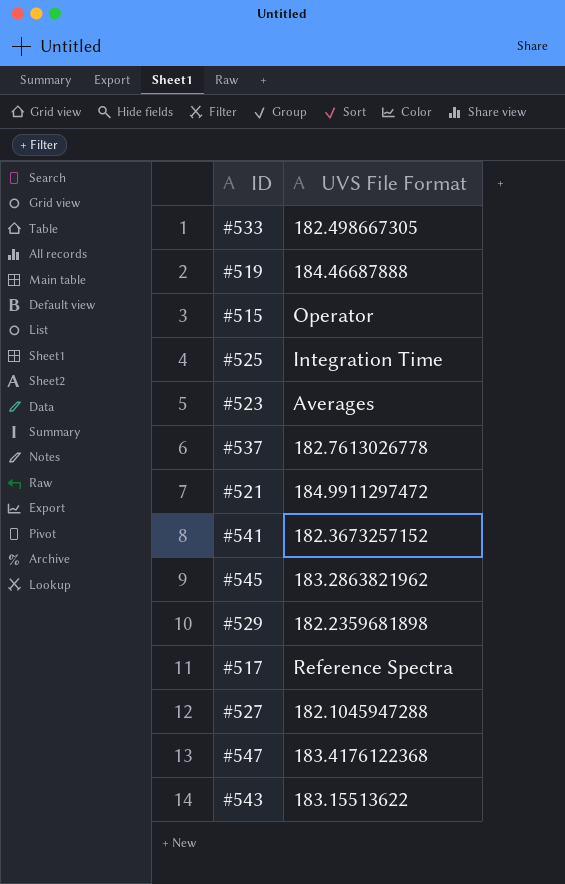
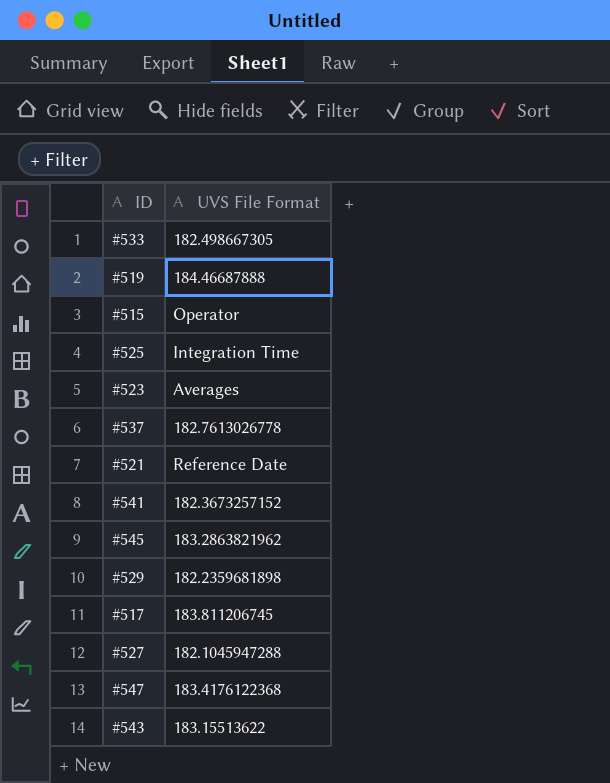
#521 | UVS File Format: 184.9911297472 -> Reference Date
#517 | UVS File Format: Reference Spectra -> 183.811206745

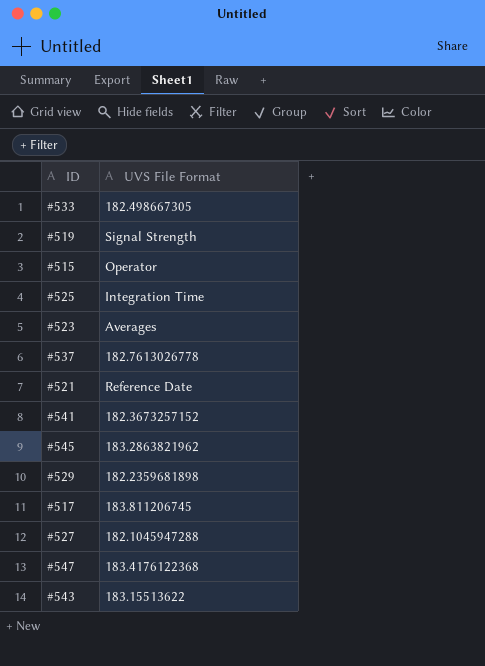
#519 | UVS File Format: 184.46687888 -> Signal Strength

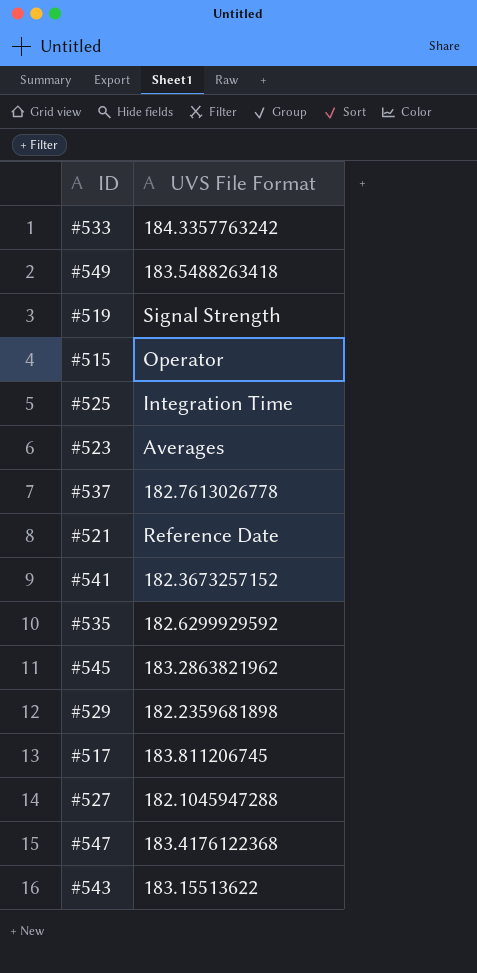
#533 | UVS File Format: 182.498667305 -> 184.3357763242
row #549: none -> 183.5488263418
row #535: none -> 182.6299929592

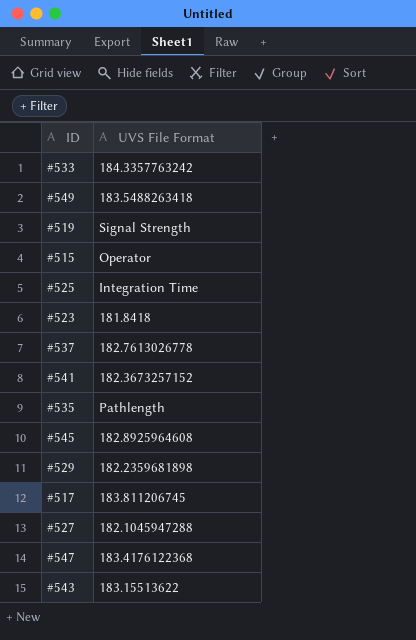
row #521: Reference Date -> none
#523 | UVS File Format: Averages -> 181.8418
#535 | UVS File Format: 182.6299929592 -> Pathlength
#545 | UVS File Format: 183.2863821962 -> 182.8925964608

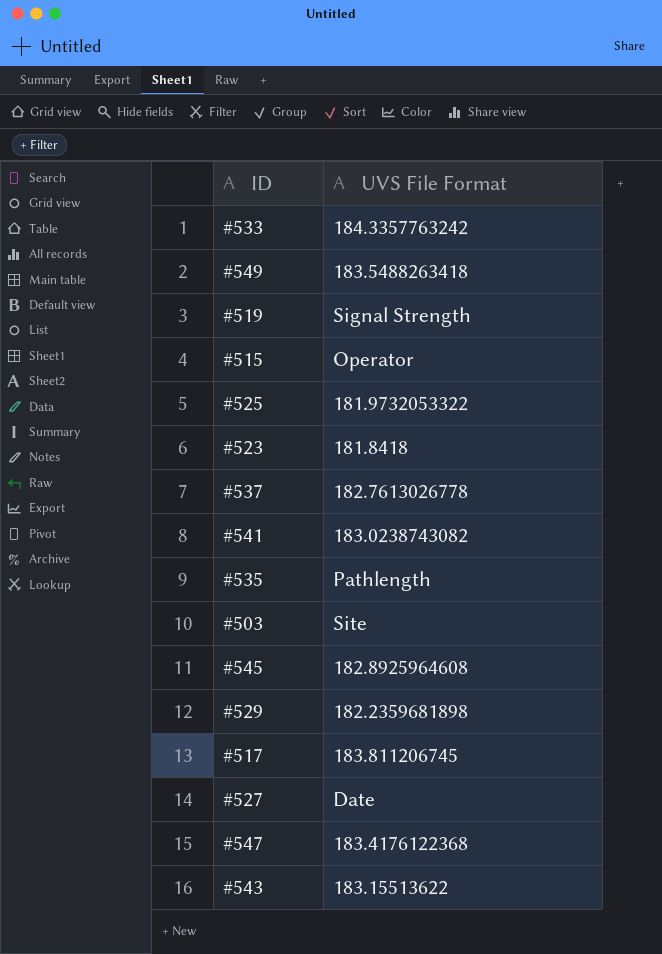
#525 | UVS File Format: Integration Time -> 181.9732053322
#541 | UVS File Format: 182.3673257152 -> 183.0238743082
row #503: none -> Site
#527 | UVS File Format: 182.1045947288 -> Date

